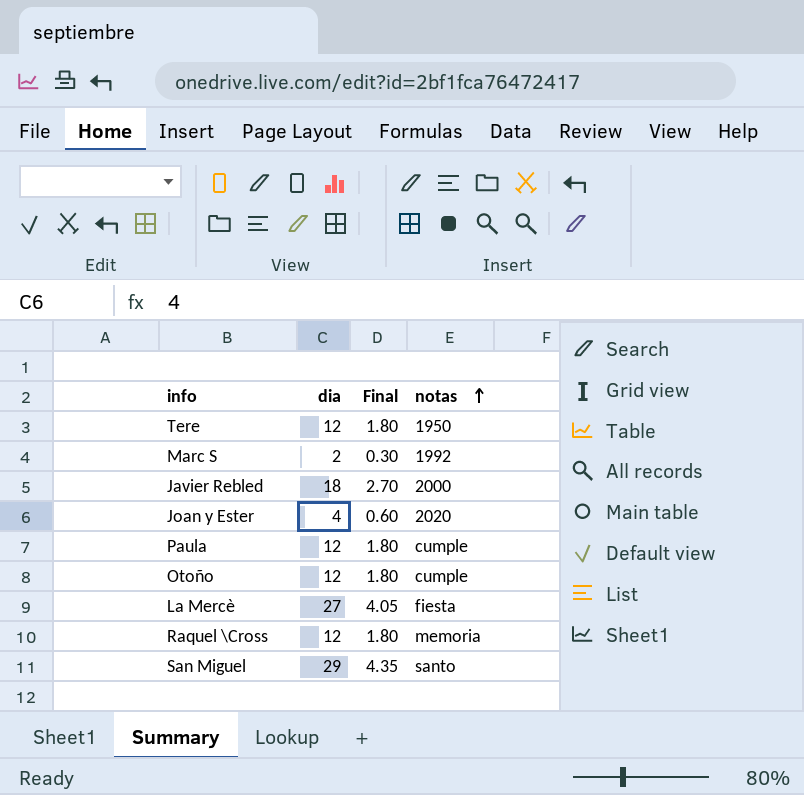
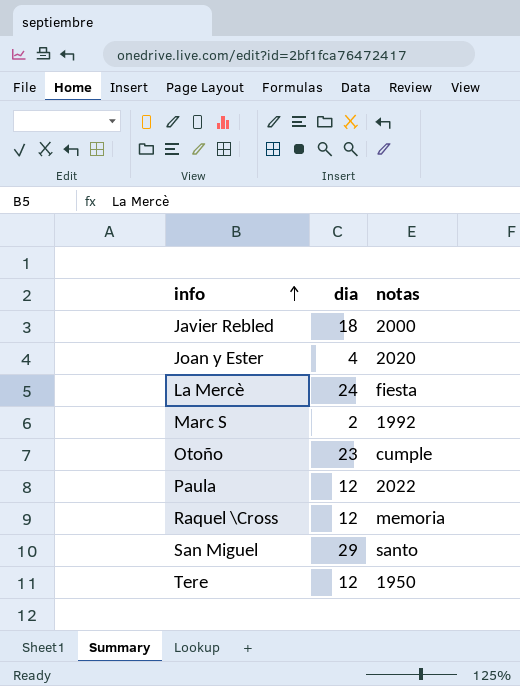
row order: notas ascending -> info ascending
column Final | formula: [dia] * 0.15 -> none
La Mercè | dia: 27 -> 24
Otoño | dia: 12 -> 23
Paula | notas: cumple -> 2022

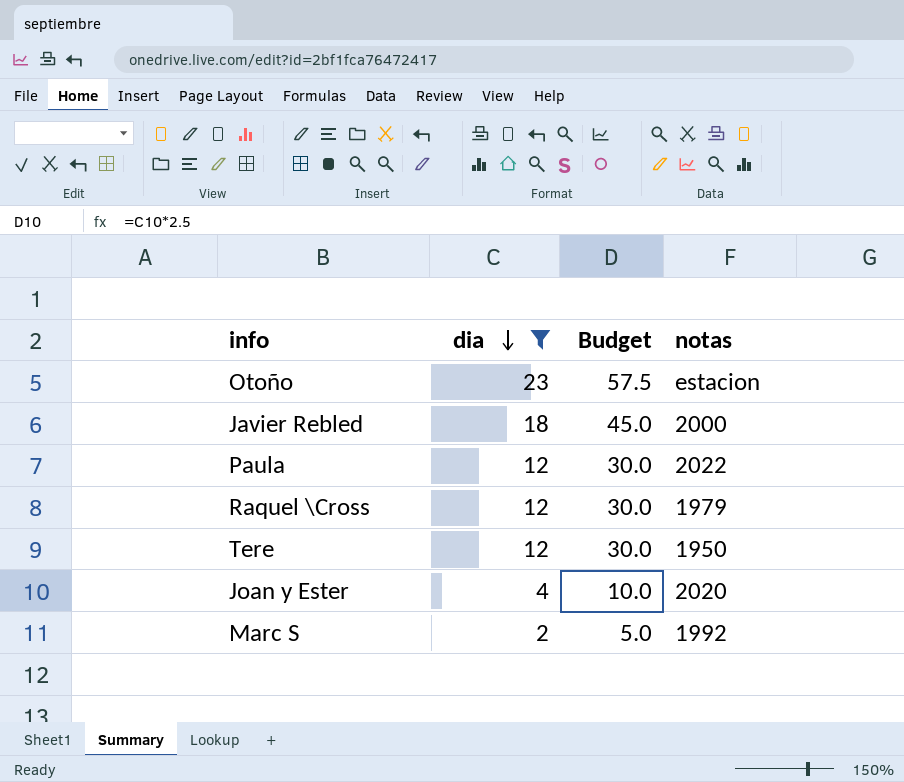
filter: none -> dia <= 23
row order: info ascending -> dia descending
column Budget | formula: none -> [dia] * 2.5
Otoño | notas: cumple -> estacion
Raquel \Cross | notas: memoria -> 1979

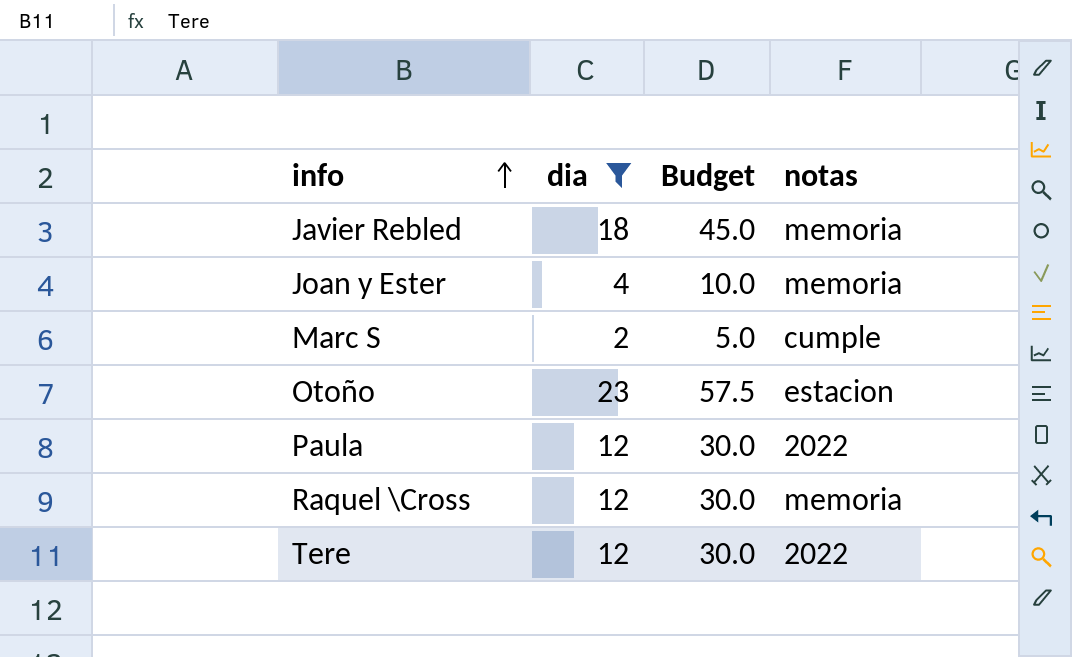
row order: dia descending -> info ascending
Javier Rebled | notas: 2000 -> memoria
Joan y Ester | notas: 2020 -> memoria
Marc S | notas: 1992 -> cumple
Raquel \Cross | notas: 1979 -> memoria
Tere | notas: 1950 -> 2022

